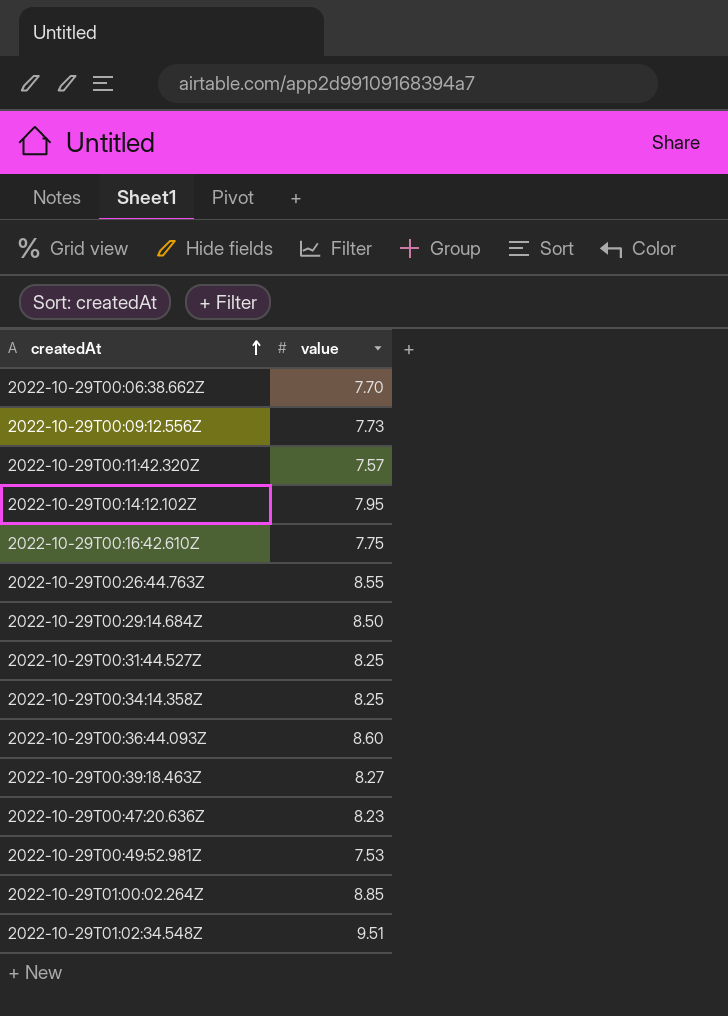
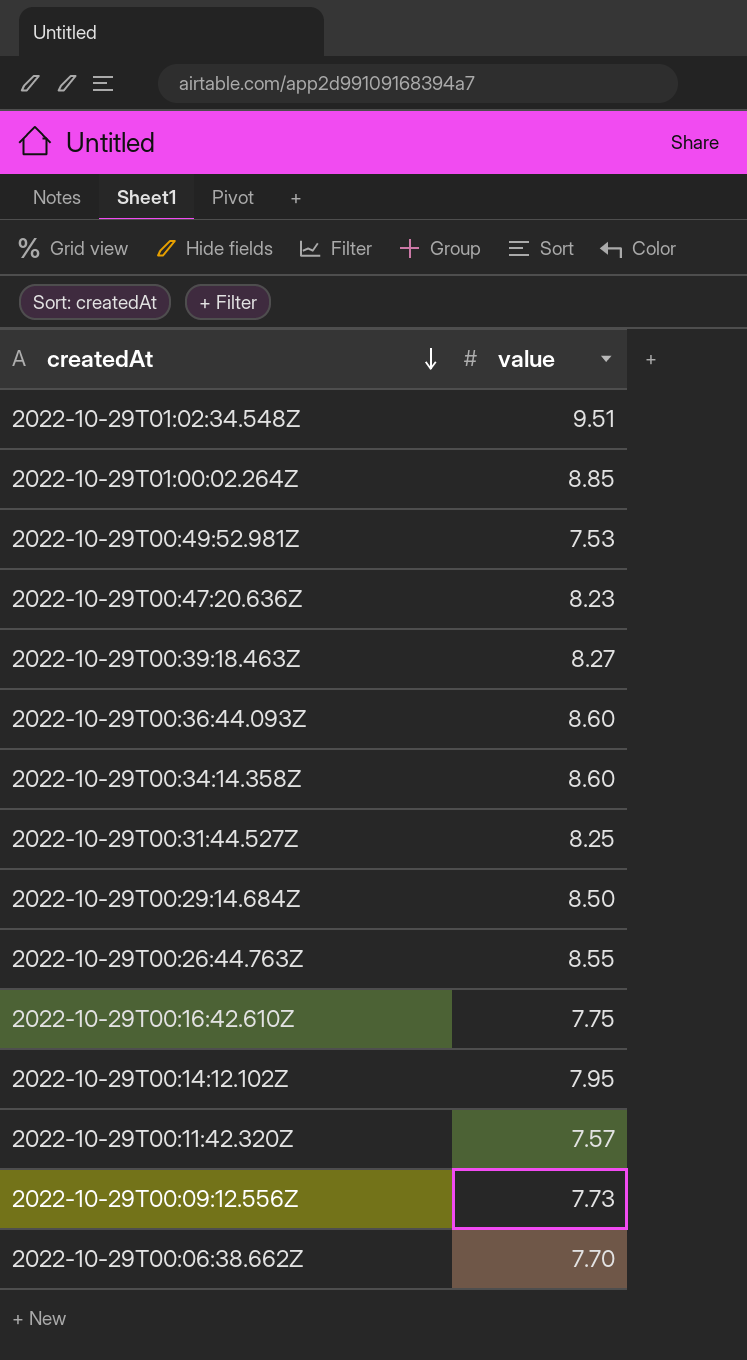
row order: createdAt ascending -> createdAt descending
2022-10-29T00:34:14.358Z | value: 8.25 -> 8.60

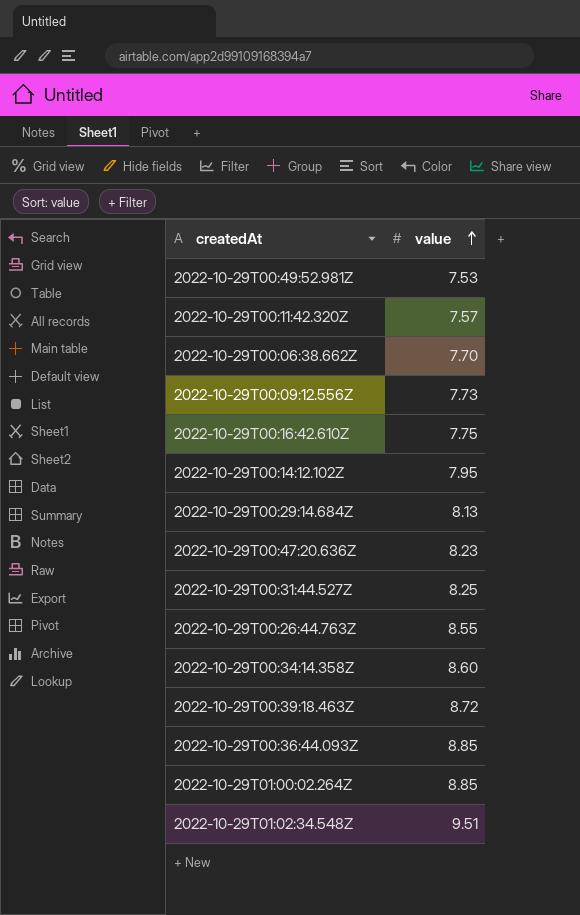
row order: createdAt descending -> value ascending
2022-10-29T00:29:14.684Z | value: 8.50 -> 8.13
2022-10-29T00:39:18.463Z | value: 8.27 -> 8.72
2022-10-29T00:36:44.093Z | value: 8.60 -> 8.85

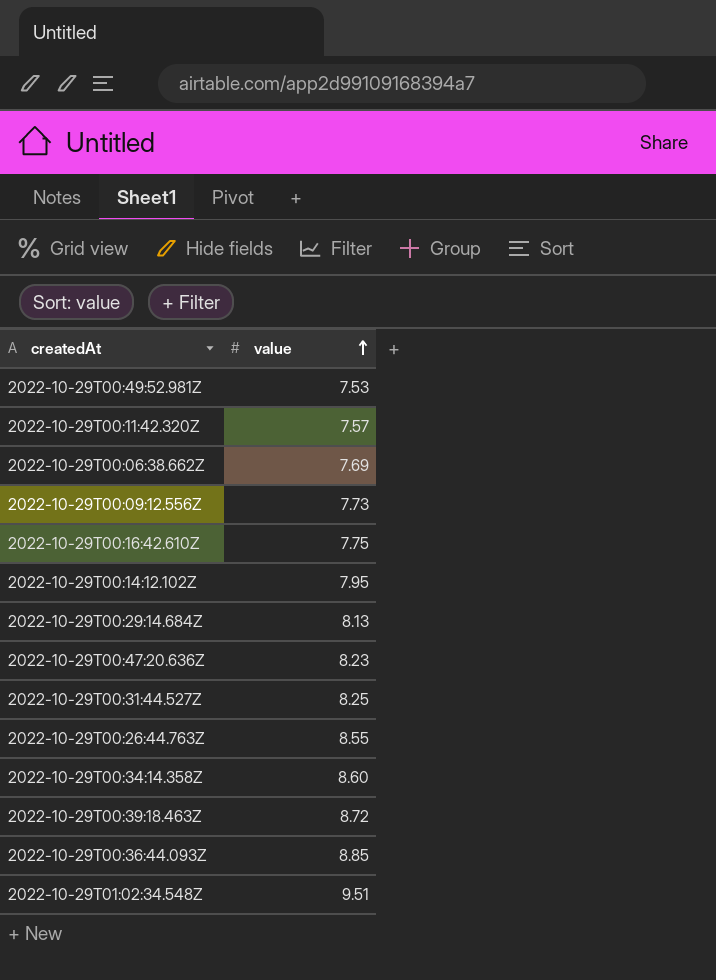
row 2022-10-29T01:00:02.264Z: 8.85 -> none
2022-10-29T00:06:38.662Z | value: 7.70 -> 7.69

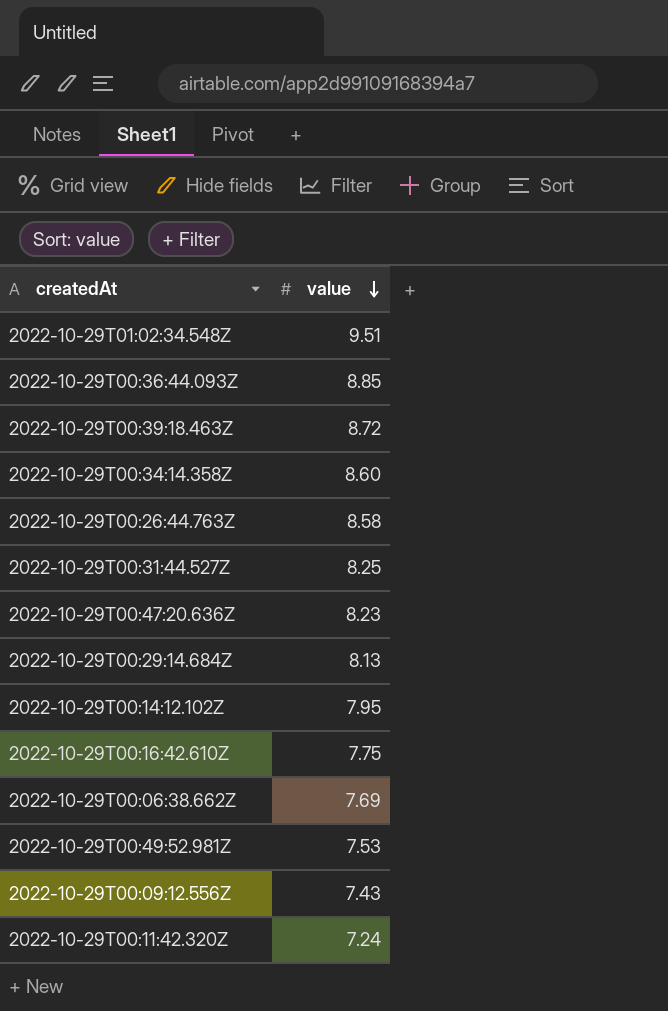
row order: value ascending -> value descending
2022-10-29T00:26:44.763Z | value: 8.55 -> 8.58
2022-10-29T00:09:12.556Z | value: 7.73 -> 7.43
2022-10-29T00:11:42.320Z | value: 7.57 -> 7.24

